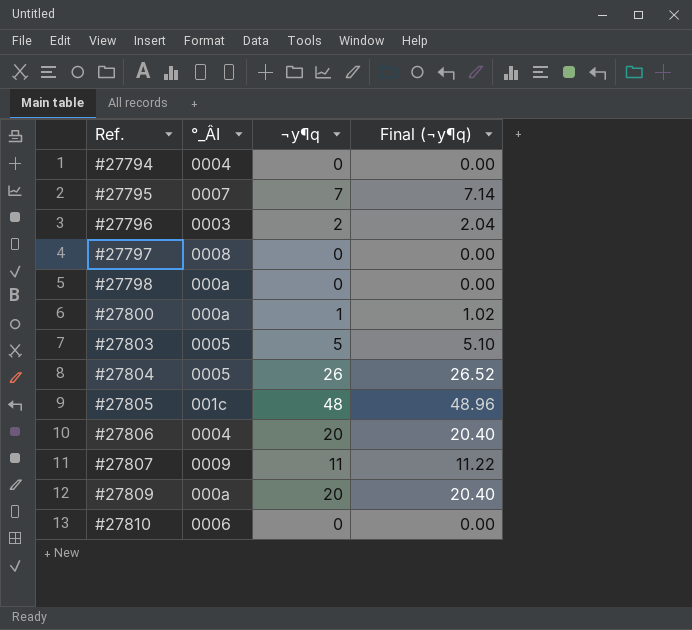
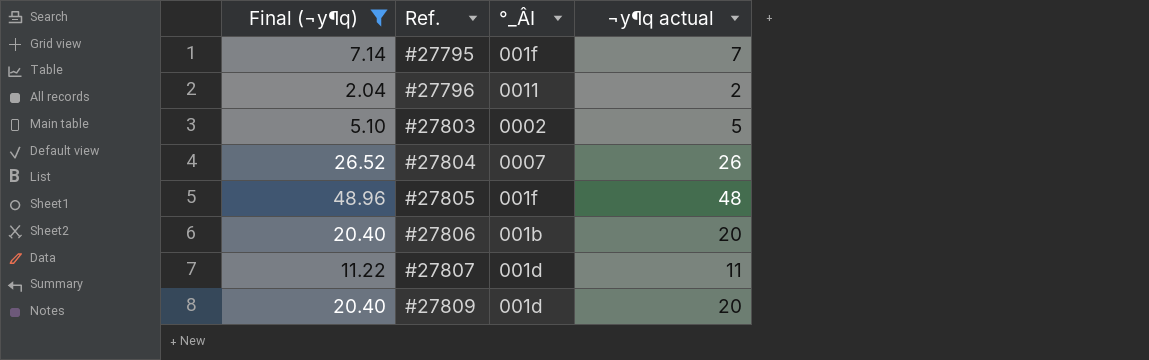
filter: none -> Final (¬y¶q) >= 2.04
column Final (¬y¶q) | position: 4 -> 1
column name: ¬y¶q -> ¬y¶q actual
#27795 | °_ÂI: 0007 -> 001f
#27796 | °_ÂI: 0003 -> 0011
#27803 | °_ÂI: 0005 -> 0002
#27804 | °_ÂI: 0005 -> 0007
#27805 | °_ÂI: 001c -> 001f
#27806 | °_ÂI: 0004 -> 001b
#27807 | °_ÂI: 0009 -> 001d
#27809 | °_ÂI: 000a -> 001d

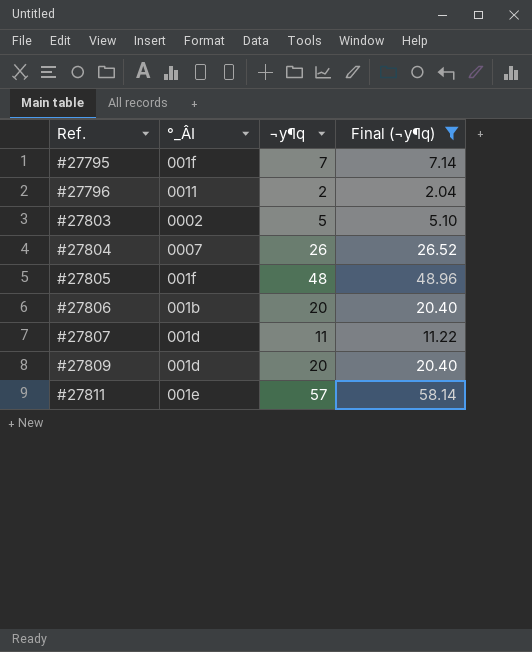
column name: ¬y¶q actual -> ¬y¶q
column Final (¬y¶q) | position: 1 -> 4
row #27811: none -> 001e | 57 | 58.14

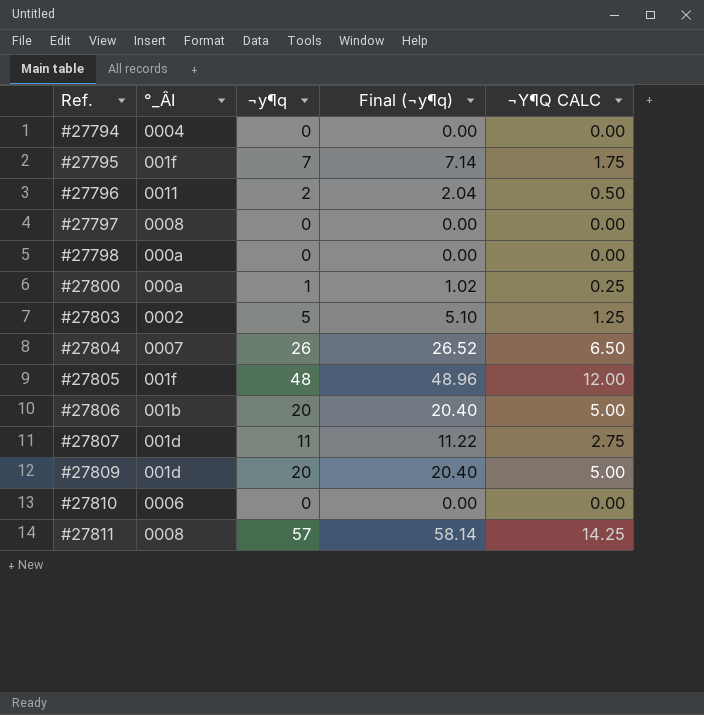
filter: Final (¬y¶q) >= 2.04 -> none
column ¬Y¶Q CALC | formula: none -> [¬y¶q] * 0.25
#27811 | °_ÂI: 001e -> 0008

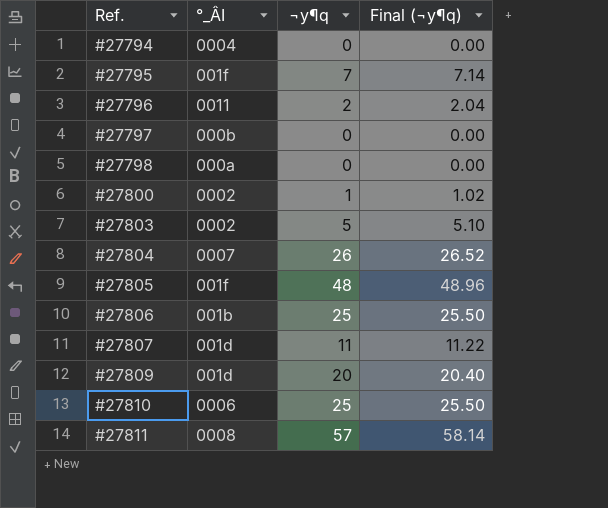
column ¬Y¶Q CALC | formula: [¬y¶q] * 0.25 -> none
#27797 | °_ÂI: 0008 -> 000b
#27800 | °_ÂI: 000a -> 0002
#27806 | ¬y¶q: 20 -> 25
#27806 | Final (¬y¶q): 20.40 -> 25.50
#27810 | ¬y¶q: 0 -> 25
#27810 | Final (¬y¶q): 0.00 -> 25.50

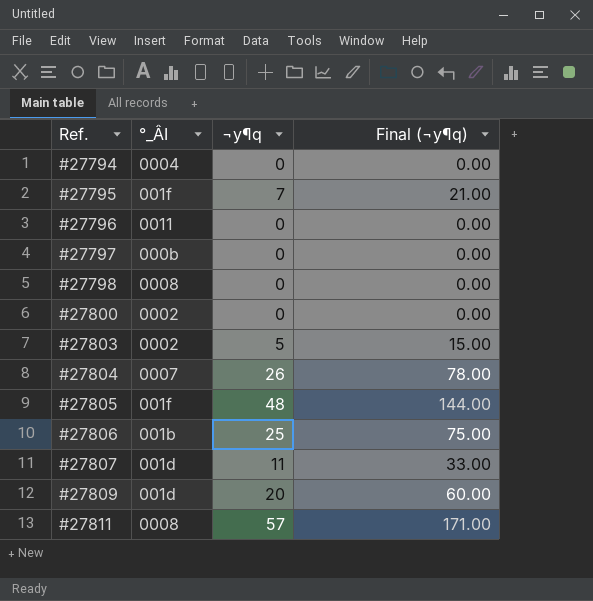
column Final (¬y¶q) | formula: [¬y¶q] * 1.02 -> [¬y¶q] * 3
row #27810: 0006 | 25 | 25.50 -> none
#27796 | ¬y¶q: 2 -> 0
#27798 | °_ÂI: 000a -> 0008
#27800 | ¬y¶q: 1 -> 0

